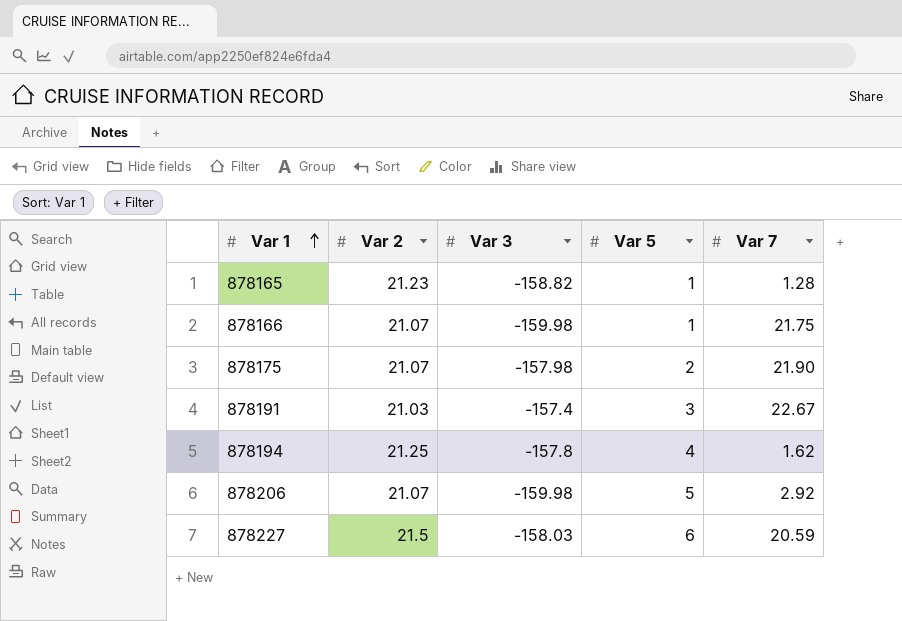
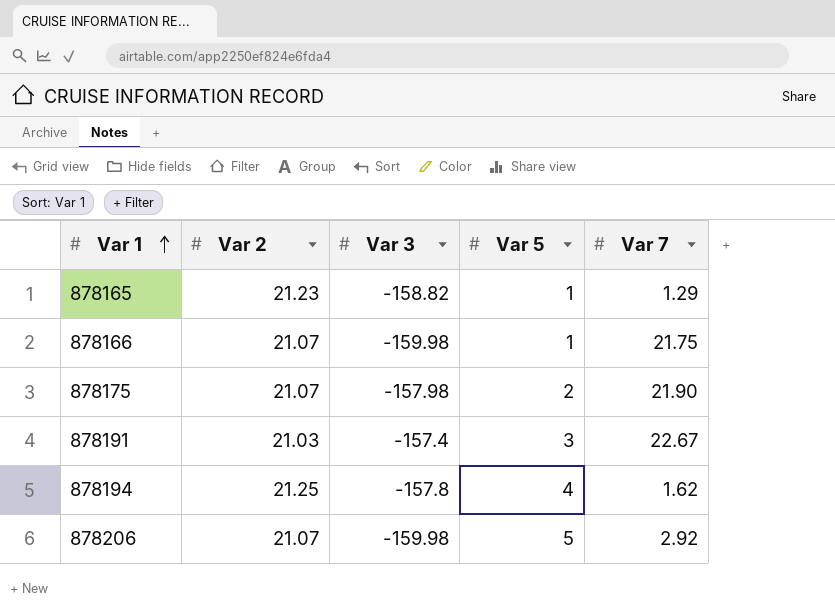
row 878227: 21.5 | -158.03 | 6 | 20.59 -> none
878165 | Var 7: 1.28 -> 1.29

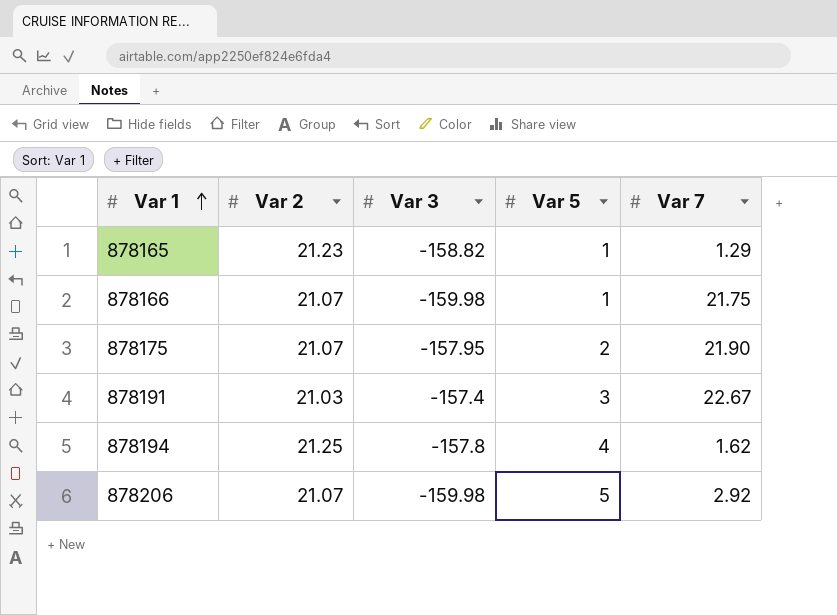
878175 | Var 3: -157.98 -> -157.95

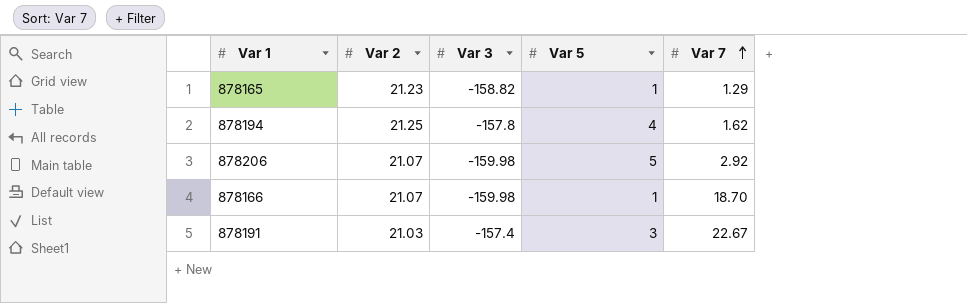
row order: Var 1 ascending -> Var 7 ascending
row 878175: 21.07 | -157.95 | 2 | 21.90 -> none
878166 | Var 7: 21.75 -> 18.70

